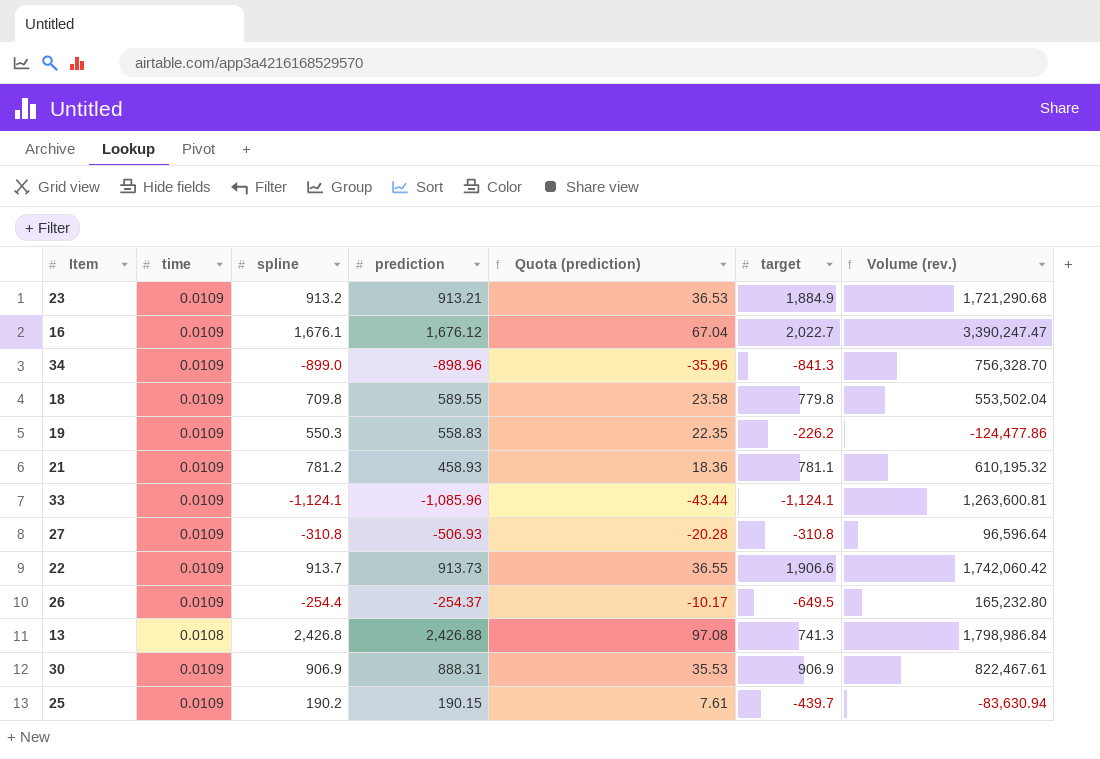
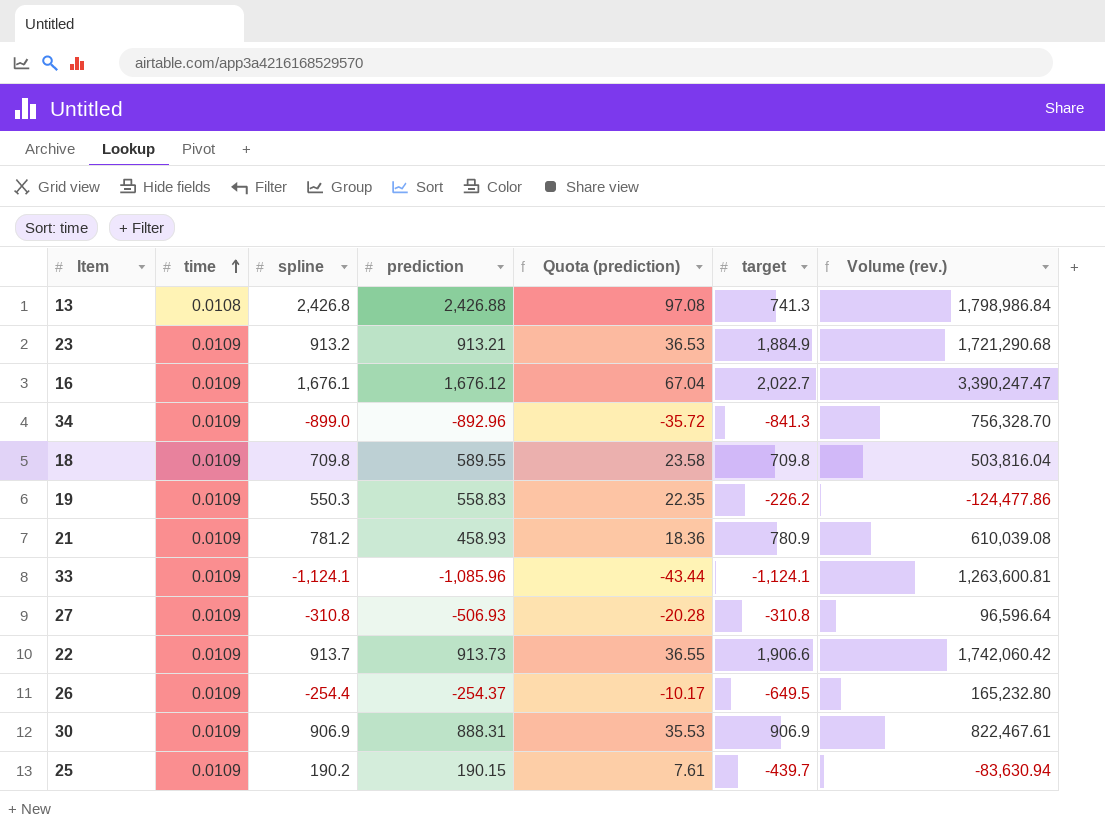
row order: none -> time ascending
34 | prediction: -898.96 -> -892.96
34 | Quota (prediction): -35.96 -> -35.72
18 | target: 779.8 -> 709.8
18 | Volume (rev.): 553,502.04 -> 503,816.04
21 | target: 781.1 -> 780.9
21 | Volume (rev.): 610,195.32 -> 610,039.08

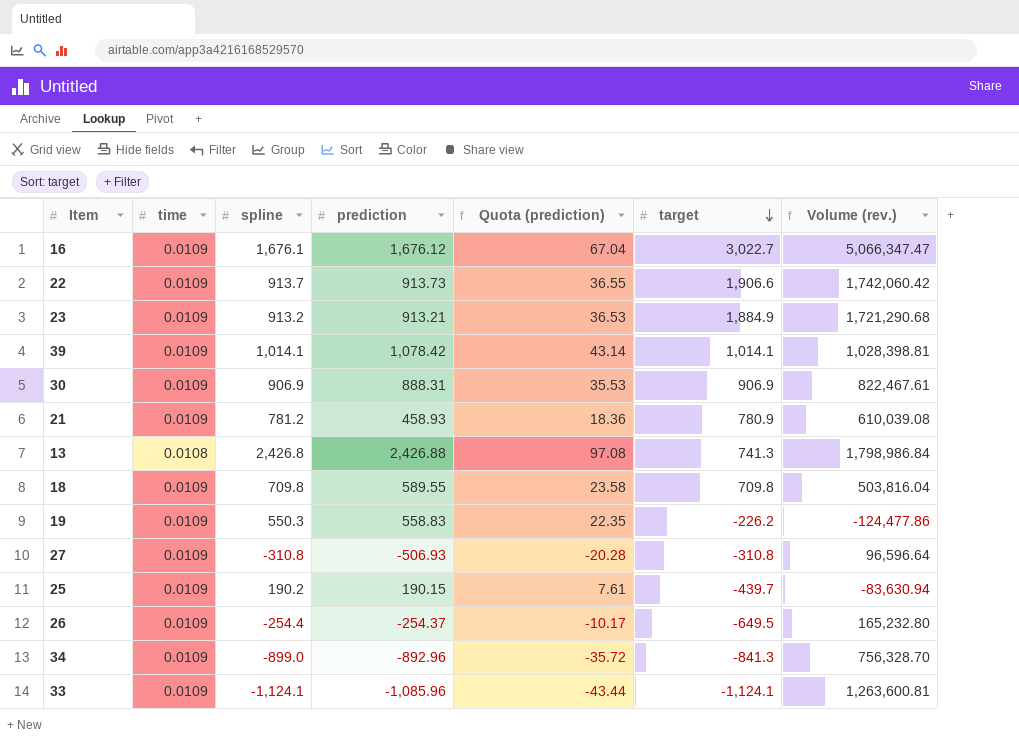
row order: time ascending -> target descending
16 | target: 2,022.7 -> 3,022.7
16 | Volume (rev.): 3,390,247.47 -> 5,066,347.47
row 39: none -> 0.0109 | 1,014.1 | 1,078.42 | 43.14 | 1,014.1 | 1,028,398.81

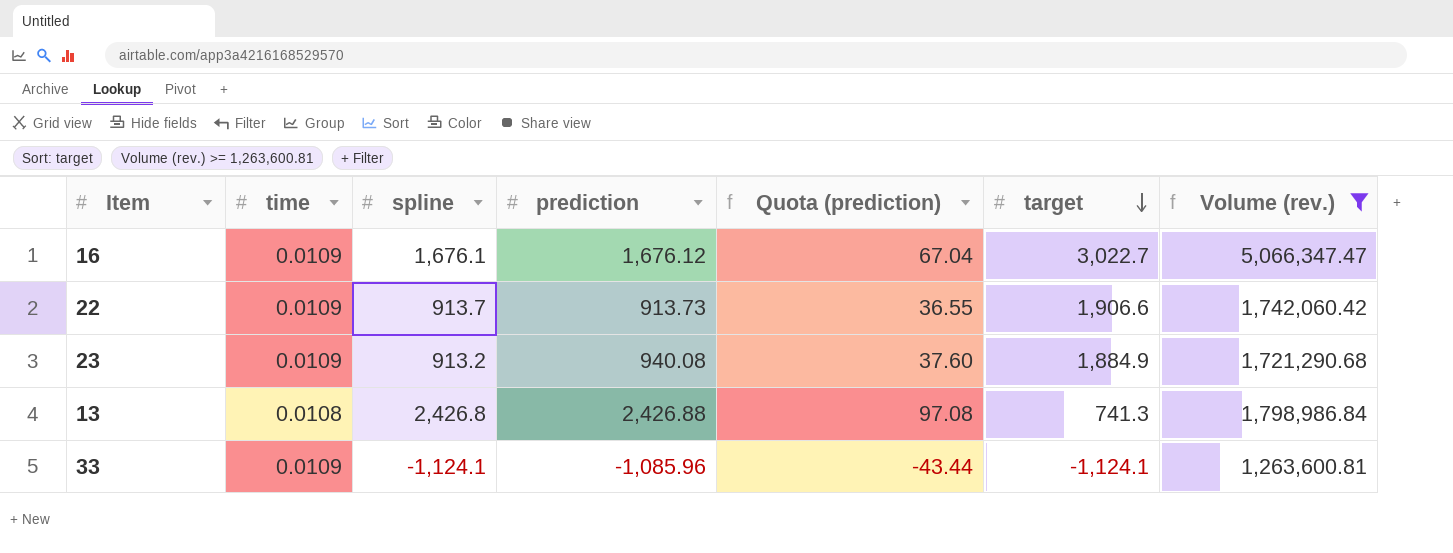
filter: none -> Volume (rev.) >= 1,263,600.81
23 | prediction: 913.21 -> 940.08
23 | Quota (prediction): 36.53 -> 37.60

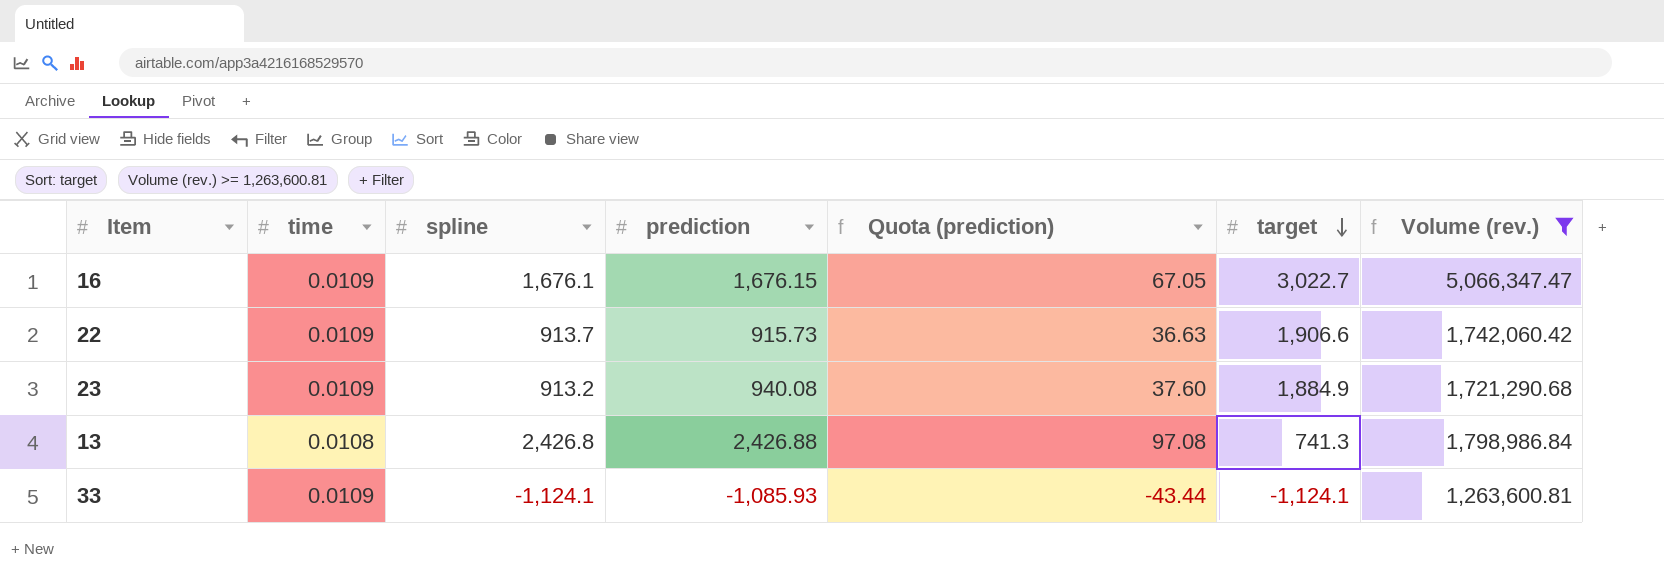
16 | prediction: 1,676.12 -> 1,676.15
16 | Quota (prediction): 67.04 -> 67.05
22 | prediction: 913.73 -> 915.73
22 | Quota (prediction): 36.55 -> 36.63
33 | prediction: -1,085.96 -> -1,085.93

